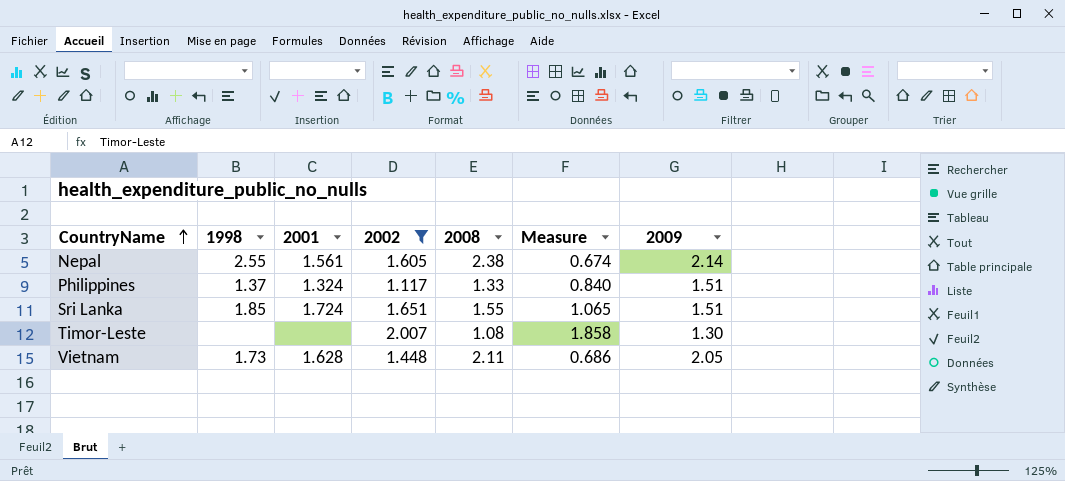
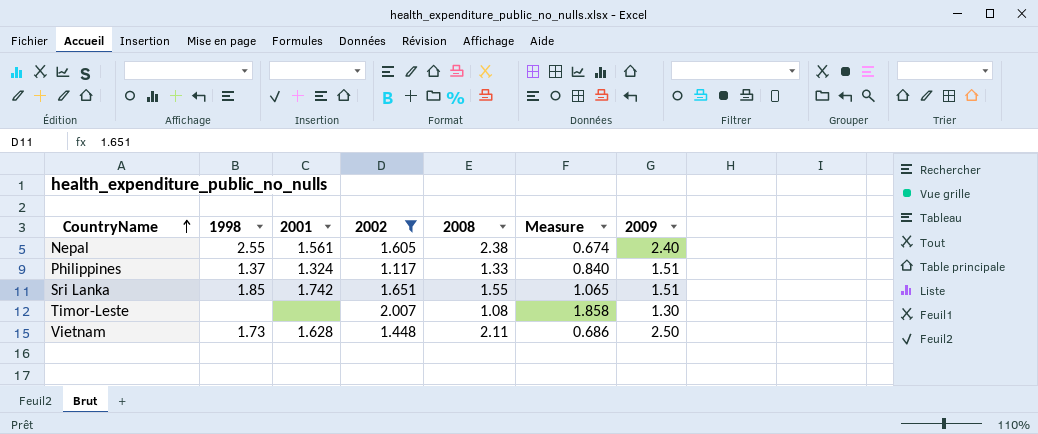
Nepal | 2009: 2.14 -> 2.40
Sri Lanka | 2001: 1.724 -> 1.742
Vietnam | 2009: 2.05 -> 2.50

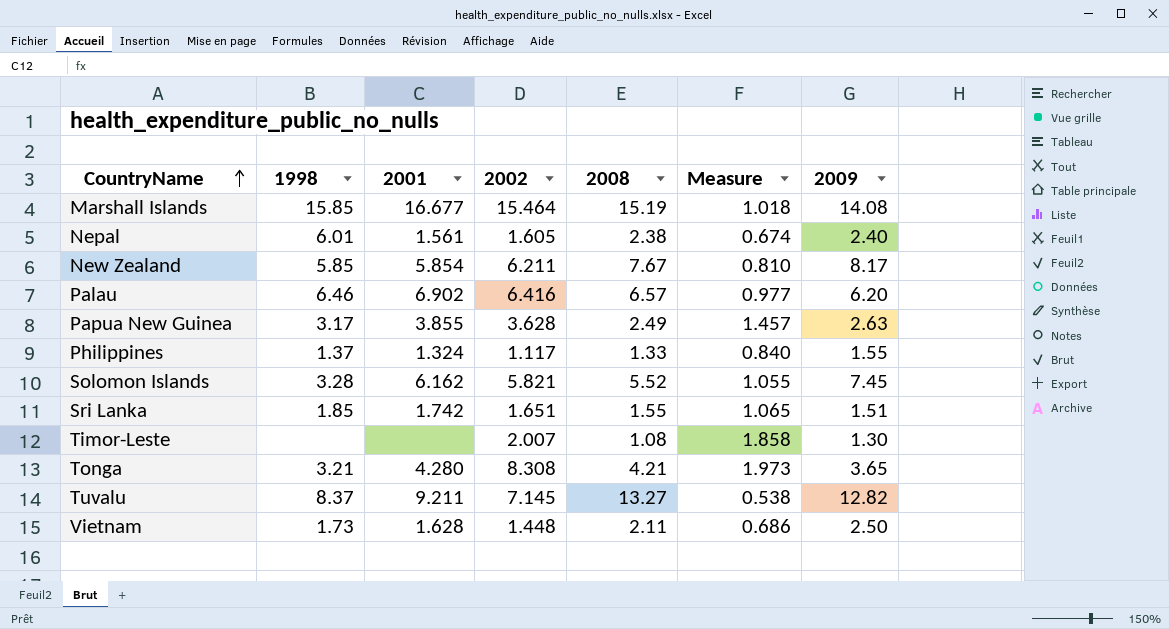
filter: 2002 <= 2.007 -> none
Nepal | 1998: 2.55 -> 6.01
Philippines | 2009: 1.51 -> 1.55

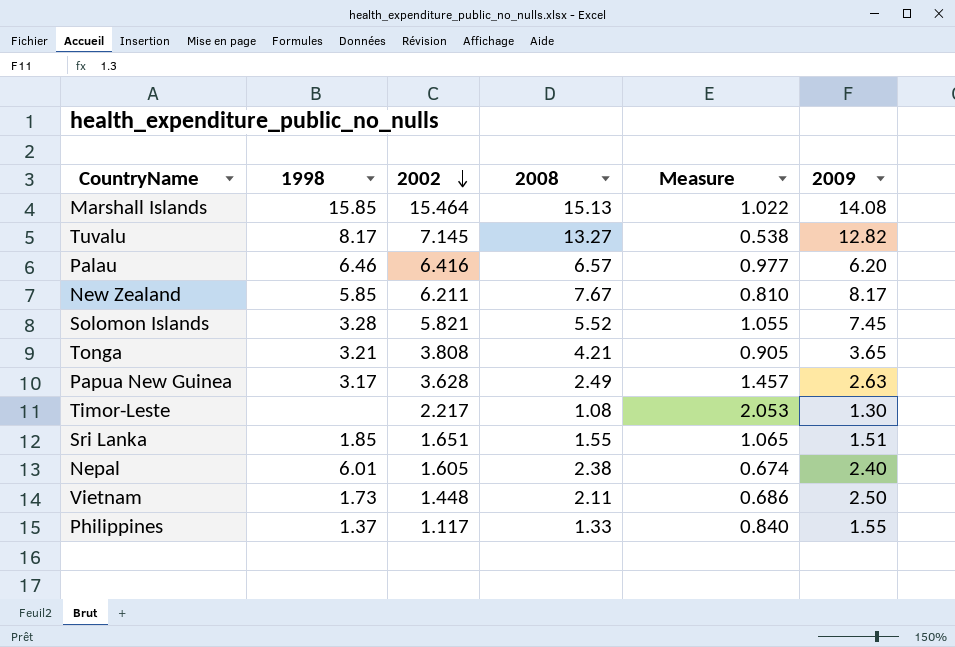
row order: CountryName ascending -> 2002 descending
column 2001 | position: 3 -> none
Marshall Islands | 2008: 15.19 -> 15.13
Marshall Islands | Measure: 1.018 -> 1.022
Tuvalu | 1998: 8.37 -> 8.17
Tonga | 2002: 8.308 -> 3.808
Tonga | Measure: 1.973 -> 0.905
Timor-Leste | 2002: 2.007 -> 2.217
Timor-Leste | Measure: 1.858 -> 2.053

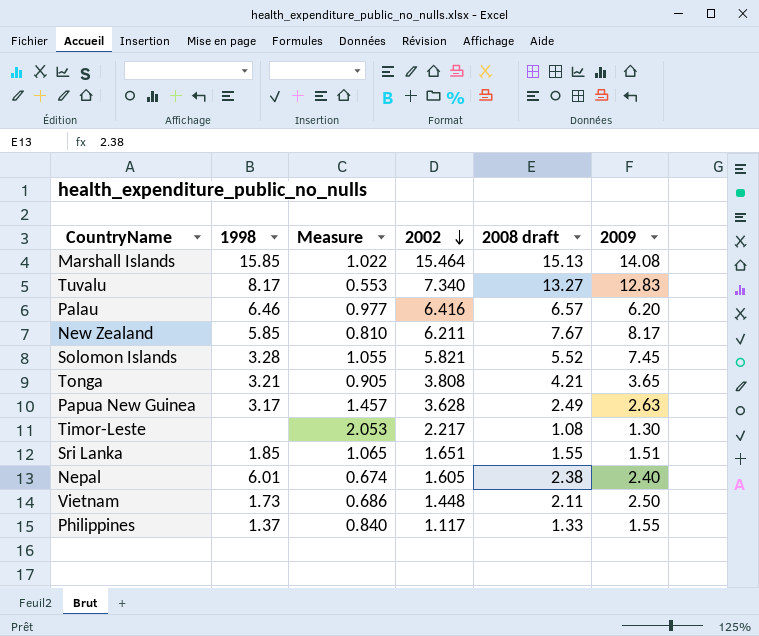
column Measure | position: 5 -> 3
column name: 2008 -> 2008 draft
Tuvalu | Measure: 0.538 -> 0.553
Tuvalu | 2002: 7.145 -> 7.340
Tuvalu | 2009: 12.82 -> 12.83

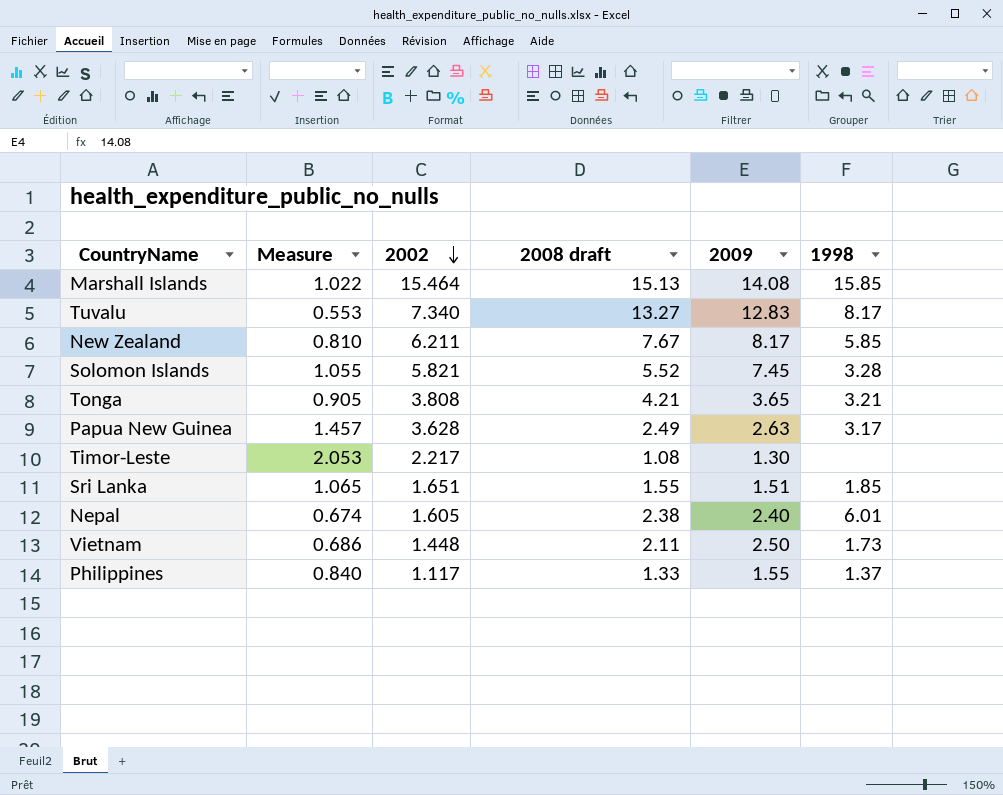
column 1998 | position: 2 -> 6
row Palau: 6.46 | 0.977 | 6.416 | 6.57 | 6.20 -> none

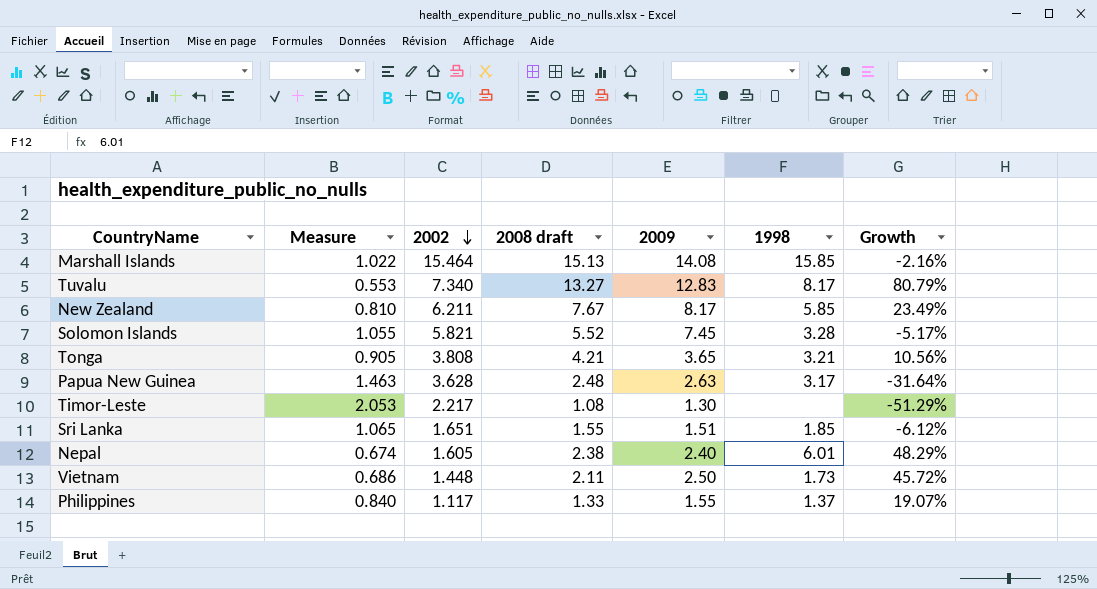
column Growth | formula: none -> ([2008 draft] - [2002]) / [2002]
Papua New Guinea | Measure: 1.457 -> 1.463
Papua New Guinea | 2008 draft: 2.49 -> 2.48

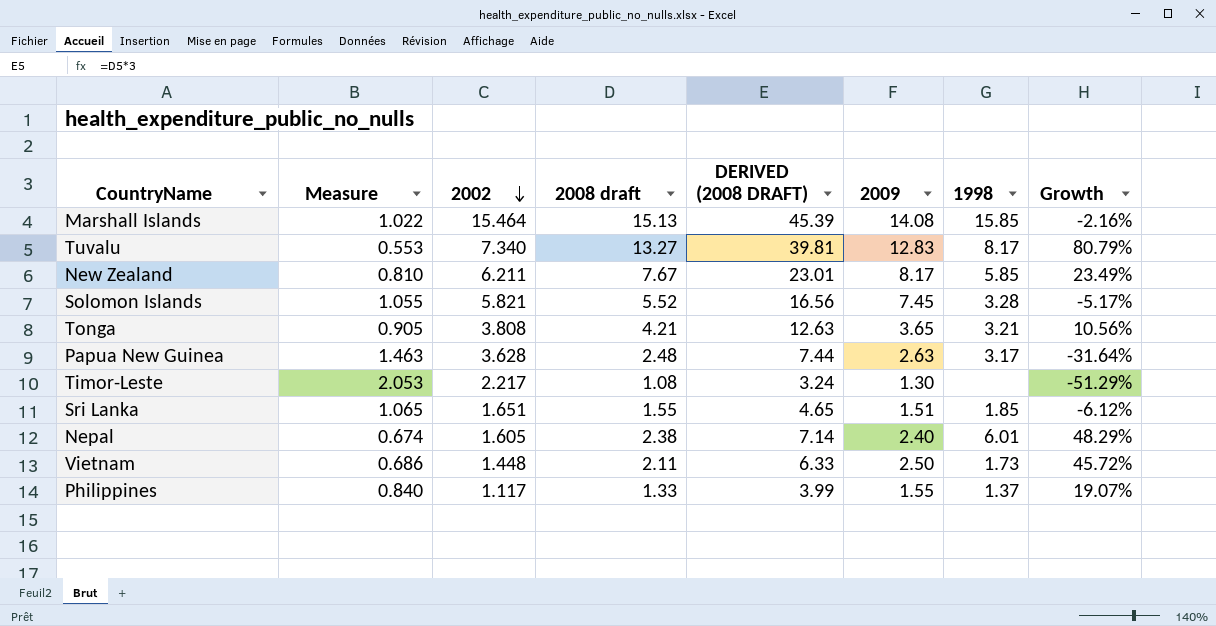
column DERIVED (2008 DRAFT) | formula: none -> [2008 draft] * 3

